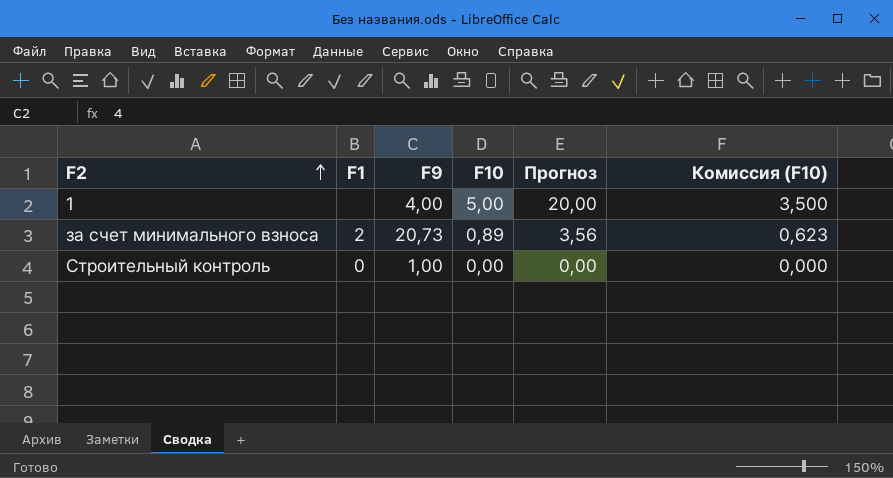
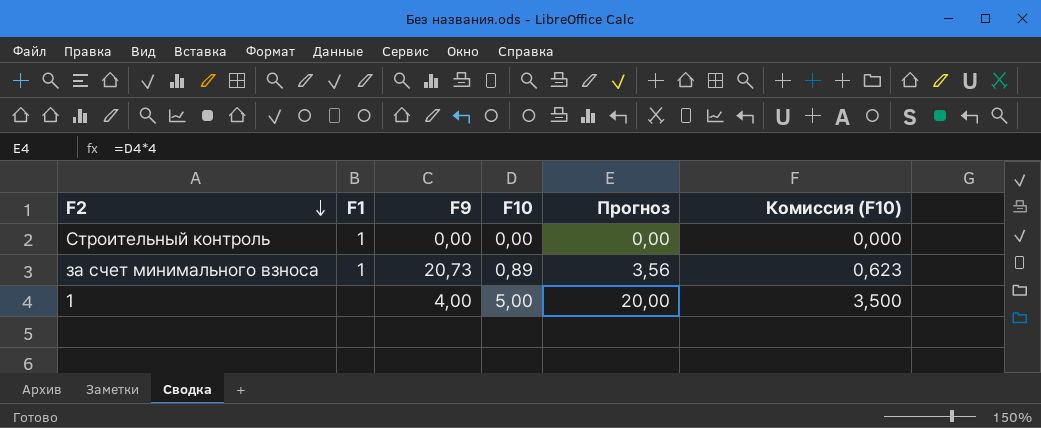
row order: F2 ascending -> F2 descending
Строительный контроль | F1: 0 -> 1
Строительный контроль | F9: 1,00 -> 0,00
за счет минимального взноса | F1: 2 -> 1

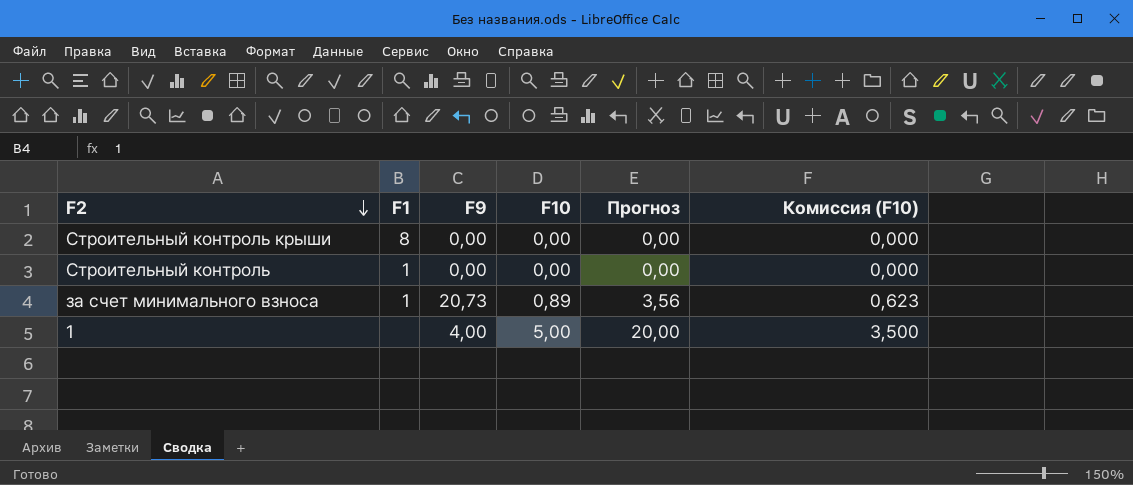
row Строительный контроль крыши: none -> 8 | 0,00 | 0,00 | 0,00 | 0,000

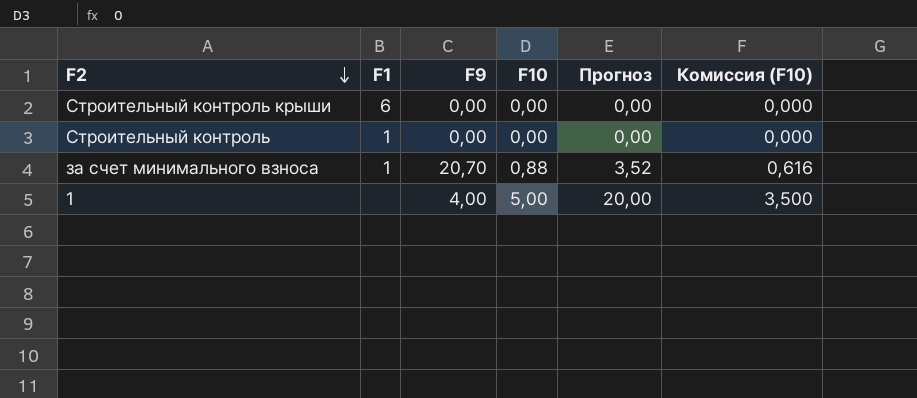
Строительный контроль крыши | F1: 8 -> 6
за счет минимального взноса | F9: 20,73 -> 20,70
за счет минимального взноса | F10: 0,89 -> 0,88
за счет минимального взноса | Прогноз: 3,56 -> 3,52
за счет минимального взноса | Комиссия (F10): 0,623 -> 0,616

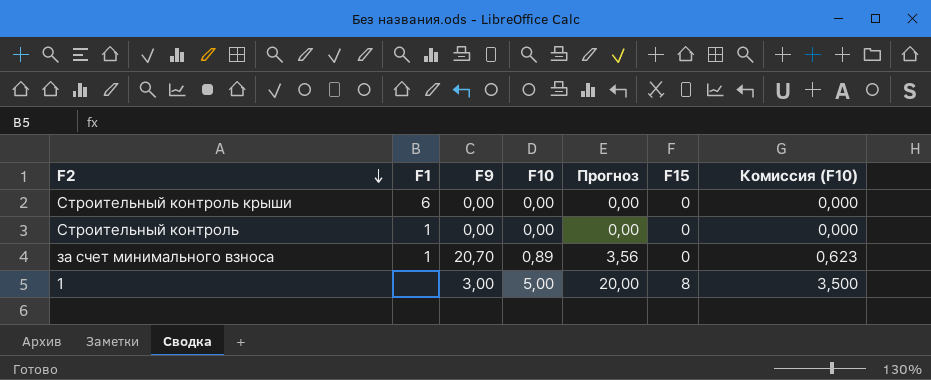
column F15 | position: none -> 6
за счет минимального взноса | F10: 0,88 -> 0,89
за счет минимального взноса | Прогноз: 3,52 -> 3,56
за счет минимального взноса | Комиссия (F10): 0,616 -> 0,623
1 | F9: 4,00 -> 3,00

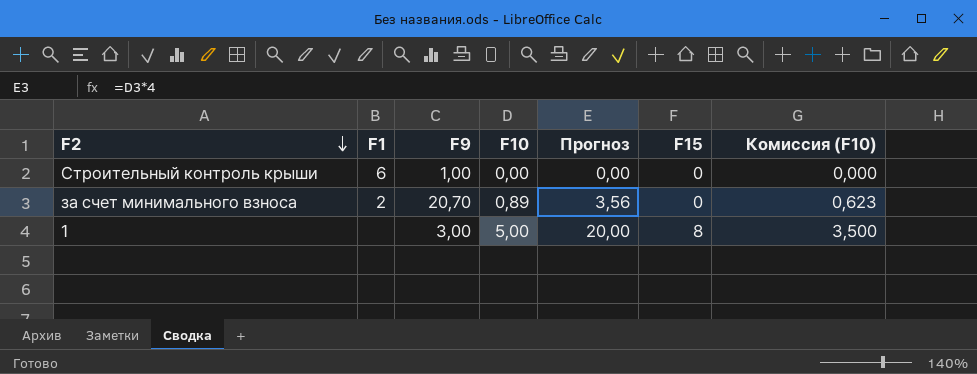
row Строительный контроль: 1 | 0,00 | 0,00 | 0,00 | 0 | 0,000 -> none
Строительный контроль крыши | F9: 0,00 -> 1,00
за счет минимального взноса | F1: 1 -> 2

